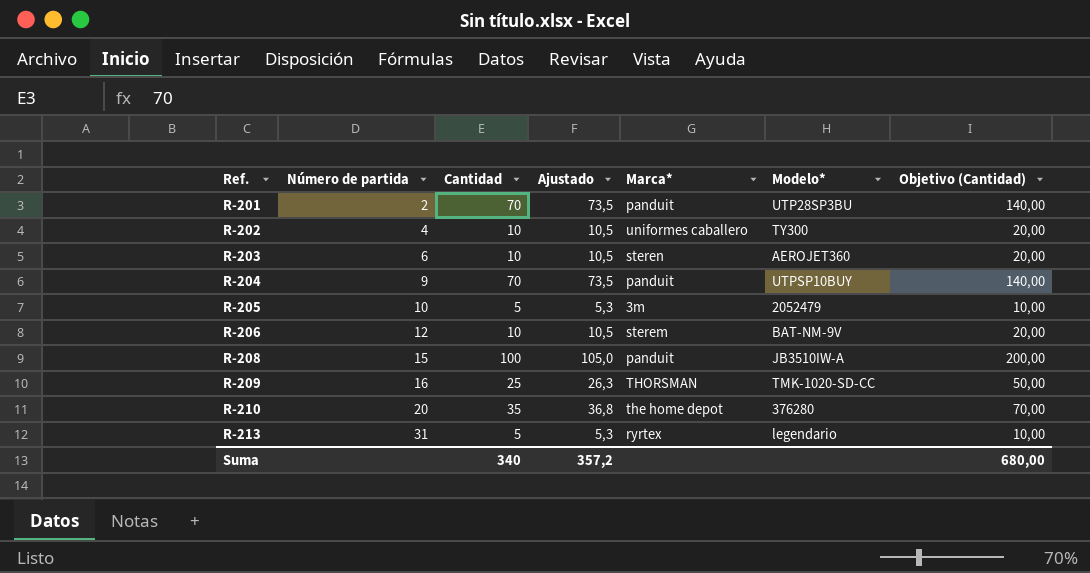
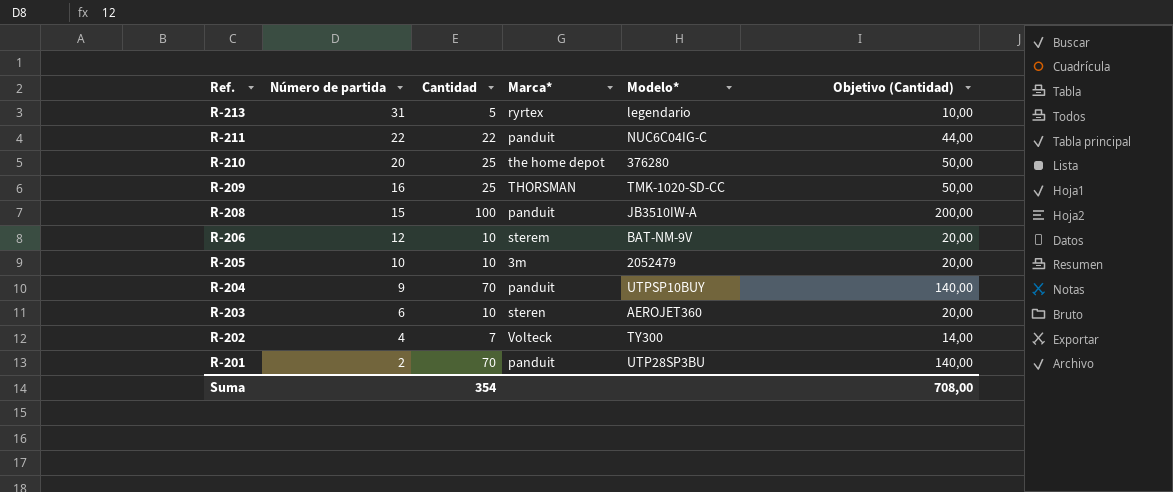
row order: Ref. ascending -> Ref. descending
column Ajustado | formula: [Cantidad] * 1,05 -> none
row R-211: none -> 22 | 22 | panduit | NUC6C04IG-C | 44,00
R-210 | Cantidad: 35 -> 25
R-210 | Objetivo (Cantidad): 70,00 -> 50,00
R-205 | Cantidad: 5 -> 10
R-205 | Objetivo (Cantidad): 10,00 -> 20,00
R-202 | Cantidad: 10 -> 7
R-202 | Marca*: uniformes caballero -> Volteck
R-202 | Objetivo (Cantidad): 20,00 -> 14,00
Suma | Cantidad: 340 -> 354
Suma | Objetivo (Cantidad): 680,00 -> 708,00

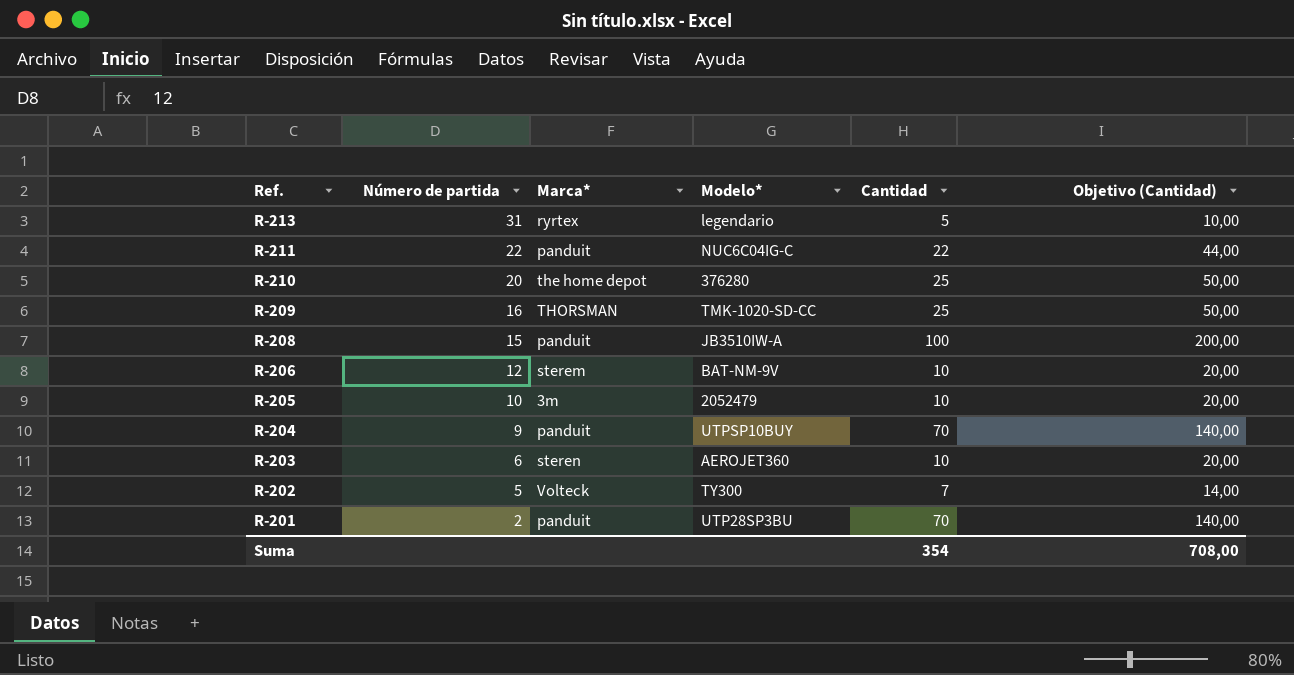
column Cantidad | position: 3 -> 5
R-202 | Número de partida: 4 -> 5

